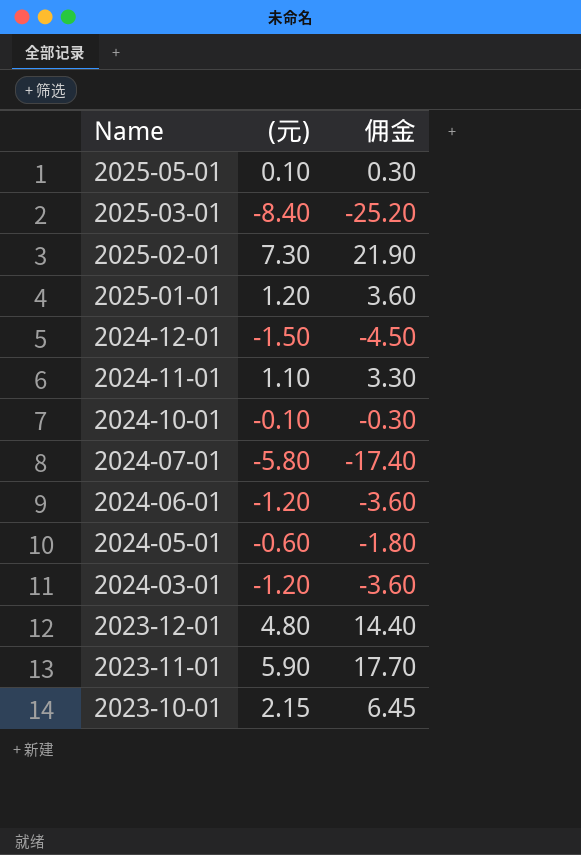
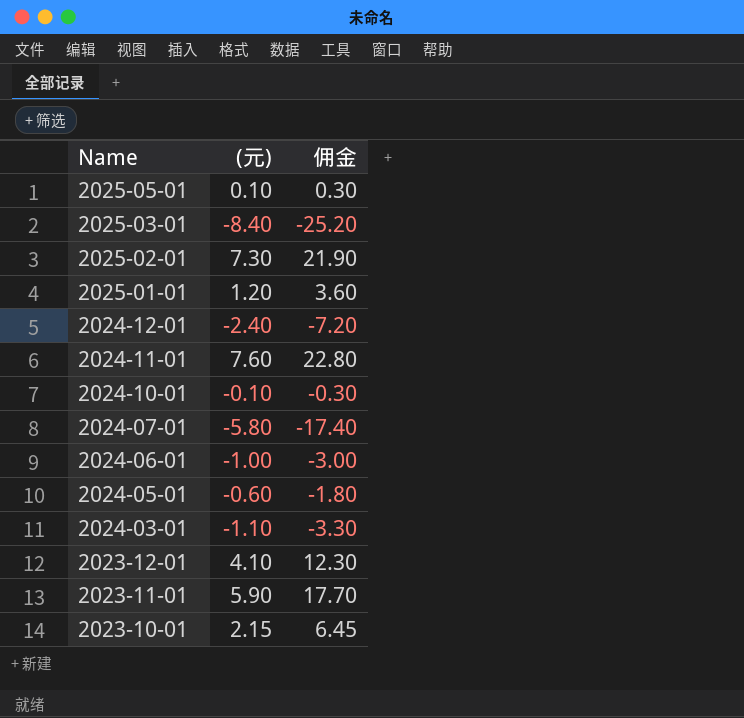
2024-12-01 | (元): -1.50 -> -2.40
2024-12-01 | 佣金: -4.50 -> -7.20
2024-11-01 | (元): 1.10 -> 7.60
2024-11-01 | 佣金: 3.30 -> 22.80
2024-06-01 | (元): -1.20 -> -1.00
2024-06-01 | 佣金: -3.60 -> -3.00
2024-03-01 | (元): -1.20 -> -1.10
2024-03-01 | 佣金: -3.60 -> -3.30
2023-12-01 | (元): 4.80 -> 4.10
2023-12-01 | 佣金: 14.40 -> 12.30

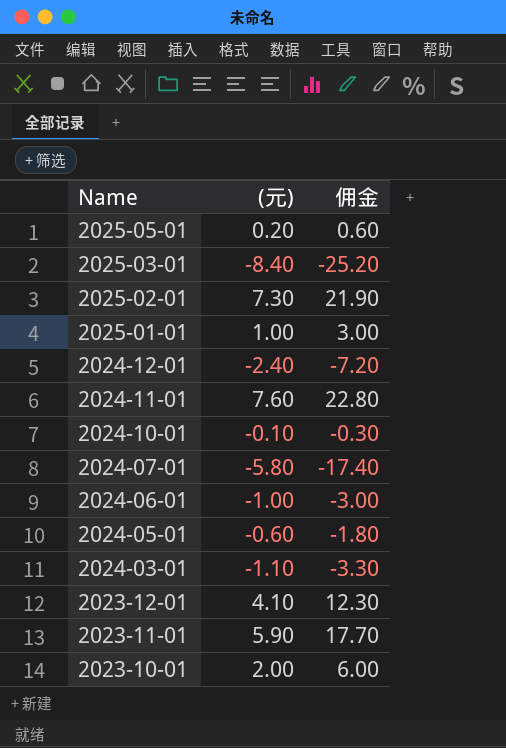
2025-05-01 | (元): 0.10 -> 0.20
2025-05-01 | 佣金: 0.30 -> 0.60
2025-01-01 | (元): 1.20 -> 1.00
2025-01-01 | 佣金: 3.60 -> 3.00
2023-10-01 | (元): 2.15 -> 2.00
2023-10-01 | 佣金: 6.45 -> 6.00

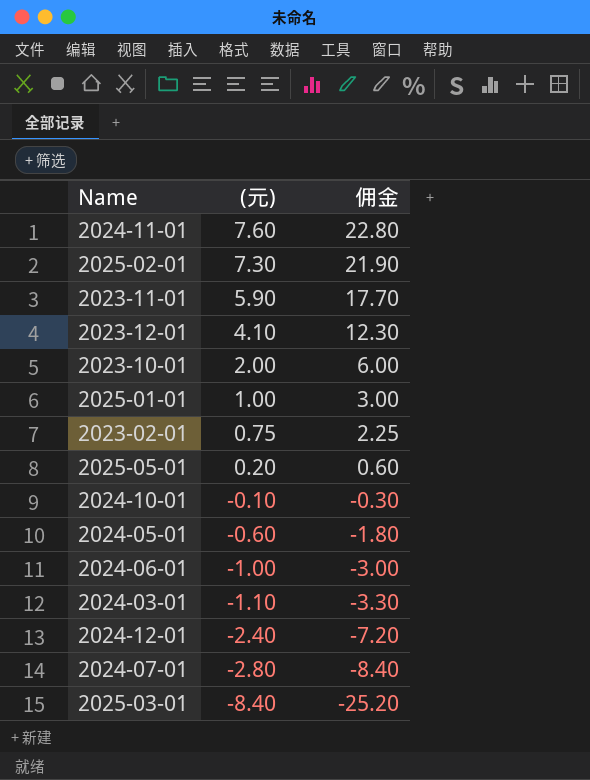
row order: Name descending -> (元) descending
row 2023-02-01: none -> 0.75 | 2.25
2024-07-01 | (元): -5.80 -> -2.80
2024-07-01 | 佣金: -17.40 -> -8.40

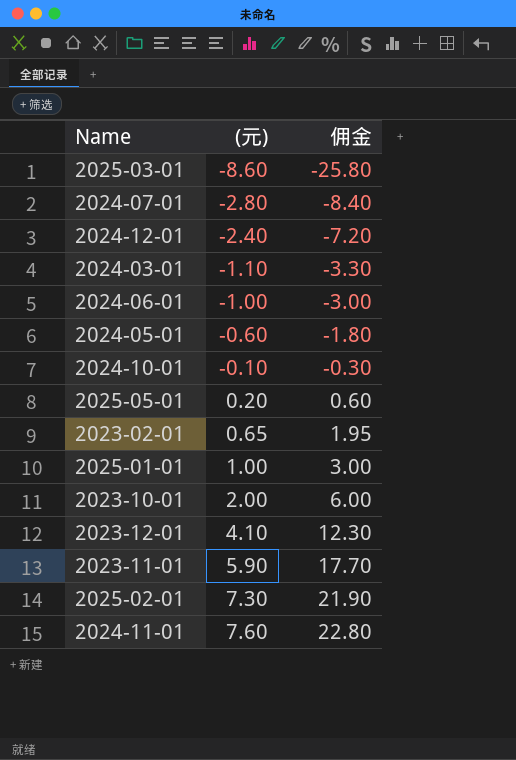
row order: (元) descending -> (元) ascending
2025-03-01 | (元): -8.40 -> -8.60
2025-03-01 | 佣金: -25.20 -> -25.80
2023-02-01 | (元): 0.75 -> 0.65
2023-02-01 | 佣金: 2.25 -> 1.95

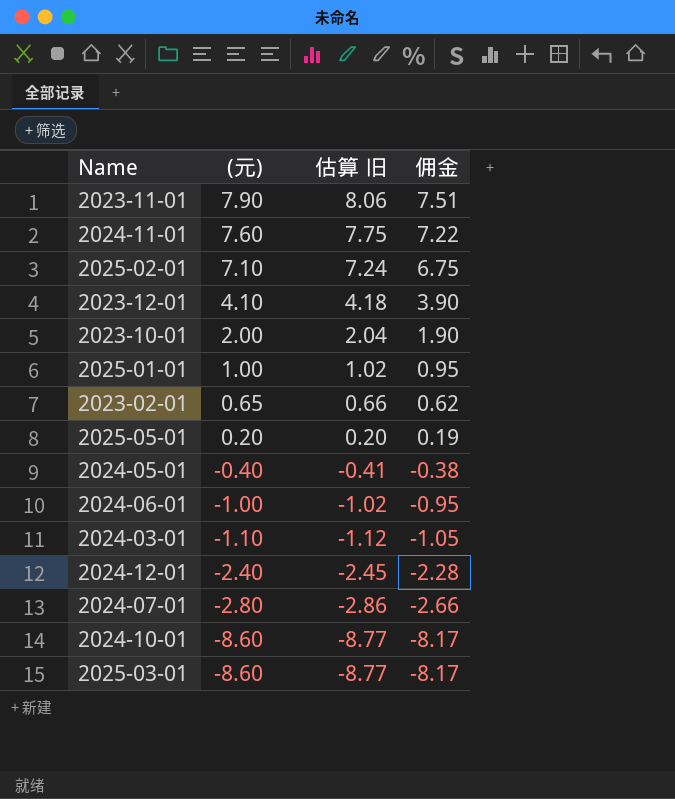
row order: (元) ascending -> (元) descending
column 估算 旧 | formula: none -> [(元)] * 1.02
column 佣金 | formula: [(元)] * 3 -> [(元)] * 0.95
2023-11-01 | (元): 5.90 -> 7.90
2025-02-01 | (元): 7.30 -> 7.10
2024-05-01 | (元): -0.60 -> -0.40
2024-10-01 | (元): -0.10 -> -8.60

